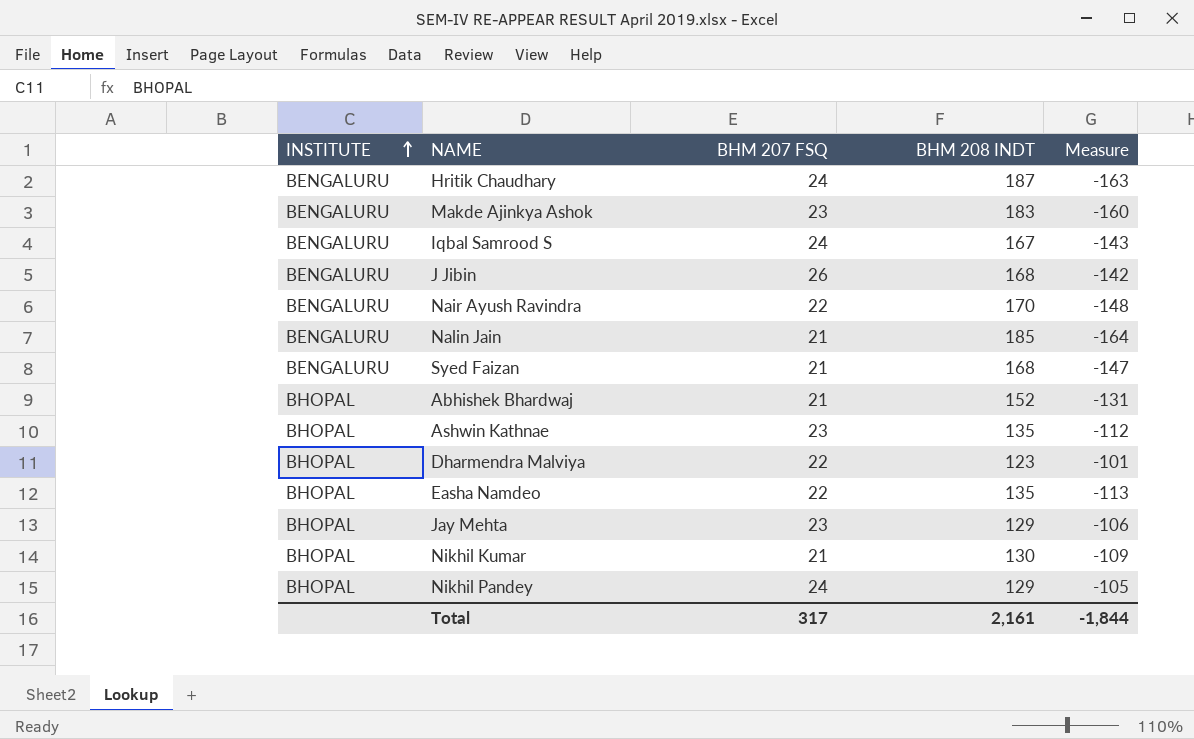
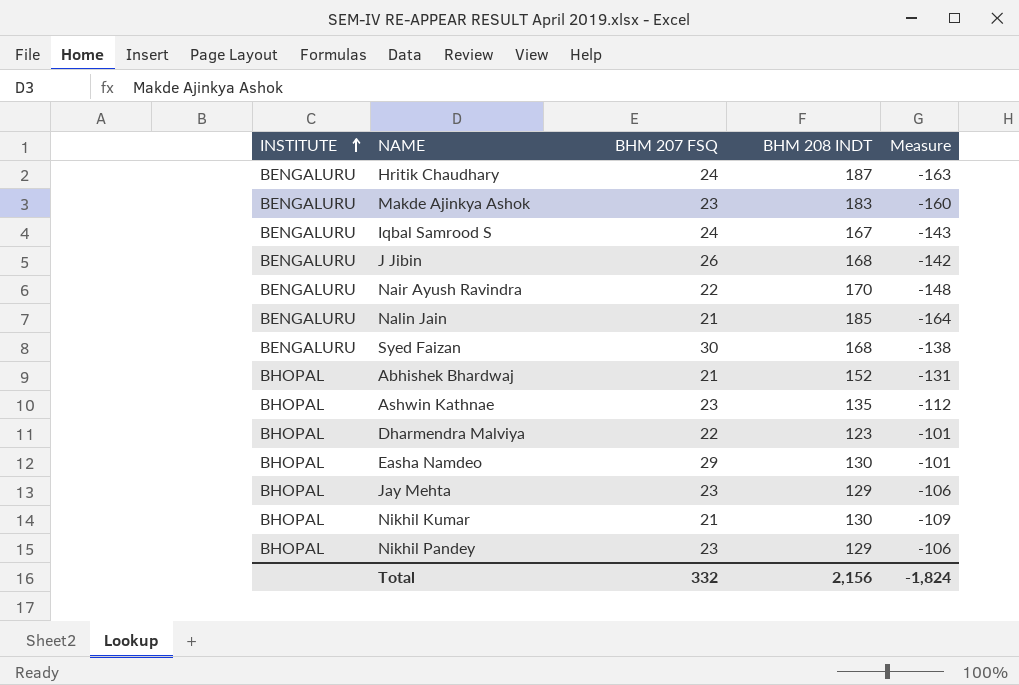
Syed Faizan | BHM 207 FSQ: 21 -> 30
Syed Faizan | Measure: -147 -> -138
Easha Namdeo | BHM 207 FSQ: 22 -> 29
Easha Namdeo | BHM 208 INDT: 135 -> 130
Easha Namdeo | Measure: -113 -> -101
Nikhil Pandey | BHM 207 FSQ: 24 -> 23
Nikhil Pandey | Measure: -105 -> -106
Total | BHM 207 FSQ: 317 -> 332
Total | BHM 208 INDT: 2,161 -> 2,156
Total | Measure: -1,844 -> -1,824

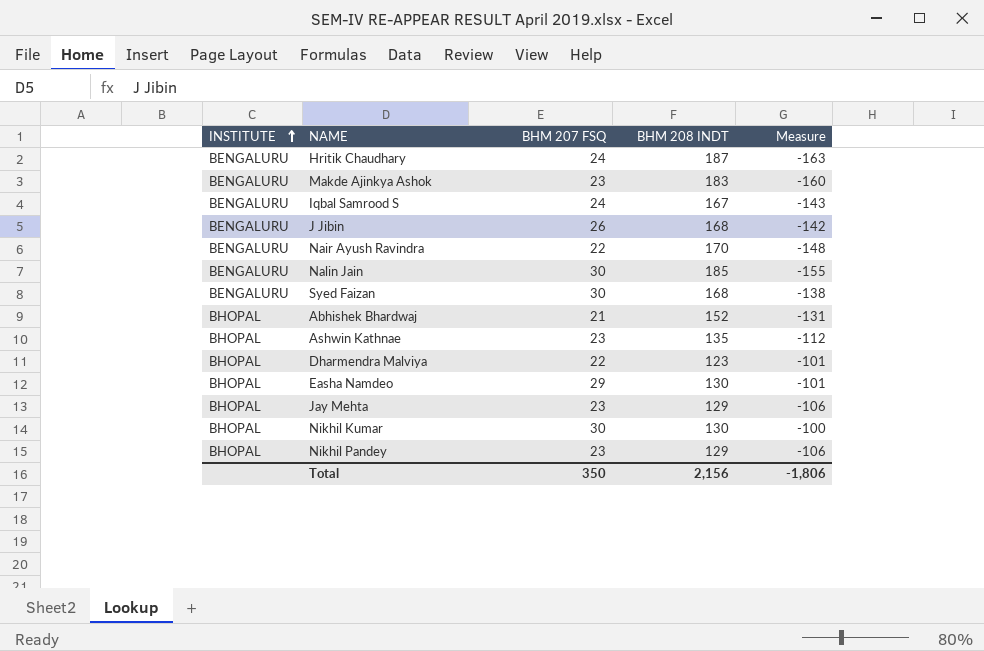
Nalin Jain | BHM 207 FSQ: 21 -> 30
Nalin Jain | Measure: -164 -> -155
Nikhil Kumar | BHM 207 FSQ: 21 -> 30
Nikhil Kumar | Measure: -109 -> -100
Total | BHM 207 FSQ: 332 -> 350
Total | Measure: -1,824 -> -1,806

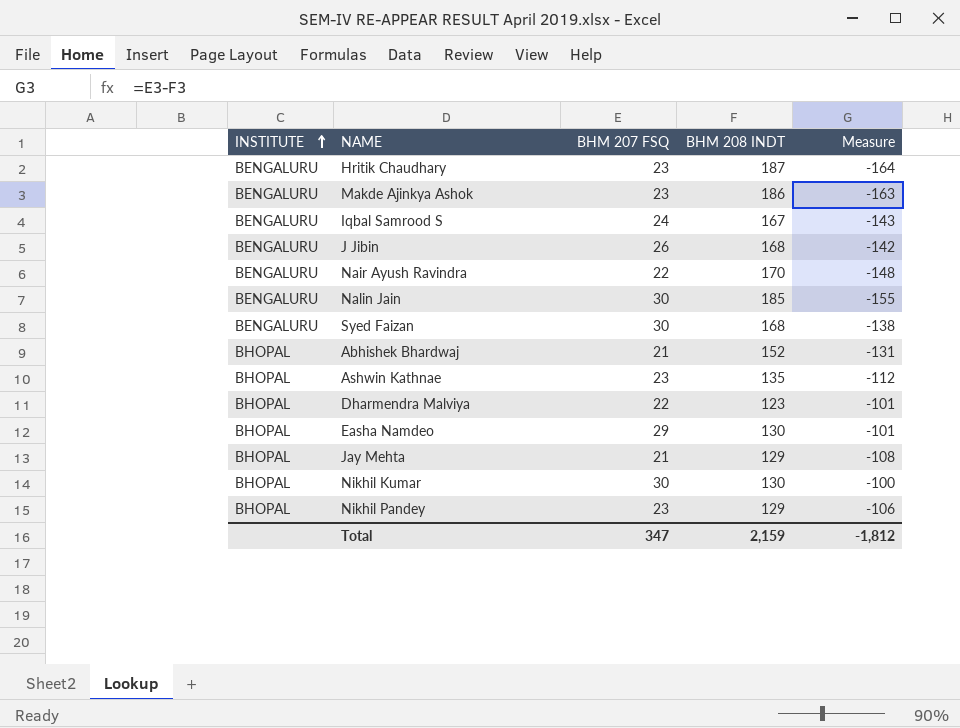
Hritik Chaudhary | BHM 207 FSQ: 24 -> 23
Hritik Chaudhary | Measure: -163 -> -164
Makde Ajinkya Ashok | BHM 208 INDT: 183 -> 186
Makde Ajinkya Ashok | Measure: -160 -> -163
Jay Mehta | BHM 207 FSQ: 23 -> 21
Jay Mehta | Measure: -106 -> -108
Total | BHM 207 FSQ: 350 -> 347
Total | BHM 208 INDT: 2,156 -> 2,159
Total | Measure: -1,806 -> -1,812

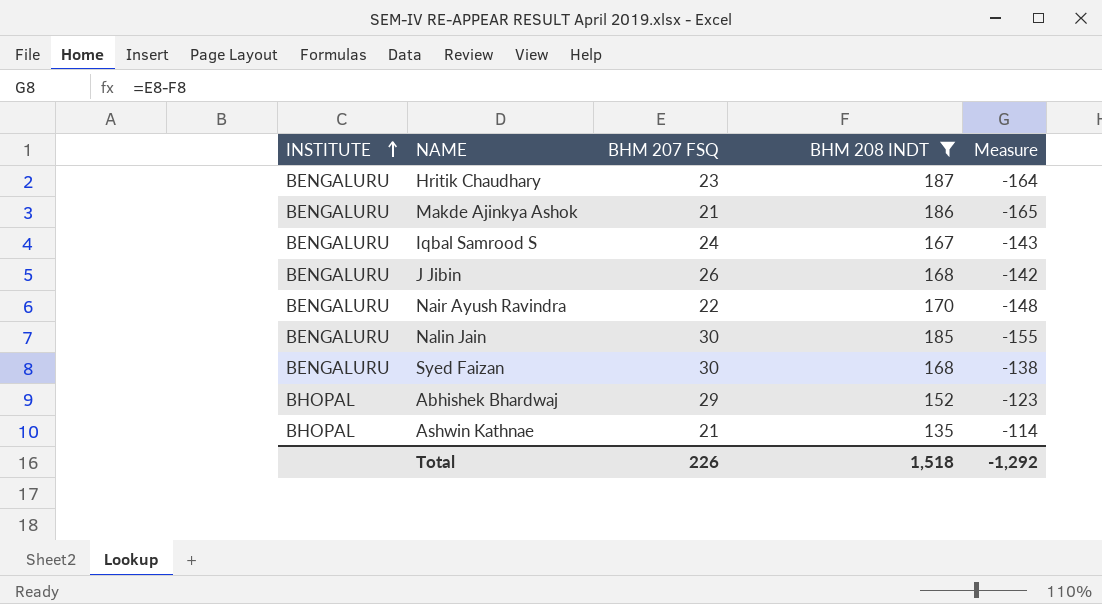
filter: none -> BHM 208 INDT >= 135
Makde Ajinkya Ashok | BHM 207 FSQ: 23 -> 21
Makde Ajinkya Ashok | Measure: -163 -> -165
Abhishek Bhardwaj | BHM 207 FSQ: 21 -> 29
Abhishek Bhardwaj | Measure: -131 -> -123
Ashwin Kathnae | BHM 207 FSQ: 23 -> 21
Ashwin Kathnae | Measure: -112 -> -114
Total | BHM 207 FSQ: 347 -> 226
Total | BHM 208 INDT: 2,159 -> 1,518
Total | Measure: -1,812 -> -1,292

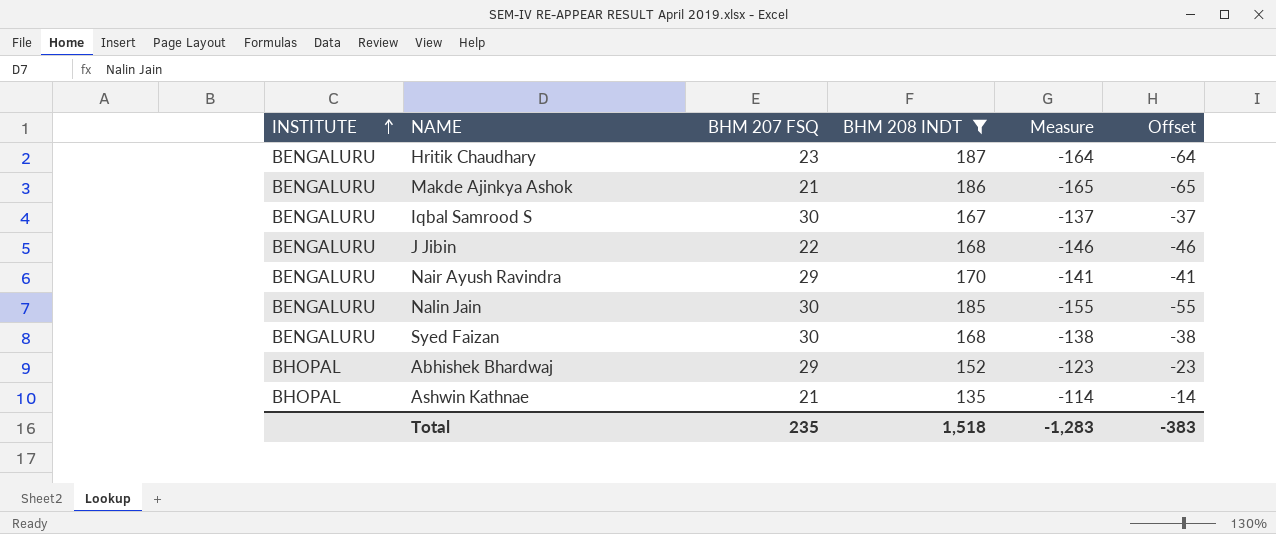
column Offset | formula: none -> [Measure] + 100
Iqbal Samrood S | BHM 207 FSQ: 24 -> 30
Iqbal Samrood S | Measure: -143 -> -137
J Jibin | BHM 207 FSQ: 26 -> 22
J Jibin | Measure: -142 -> -146
Nair Ayush Ravindra | BHM 207 FSQ: 22 -> 29
Nair Ayush Ravindra | Measure: -148 -> -141
Total | BHM 207 FSQ: 226 -> 235
Total | Measure: -1,292 -> -1,283

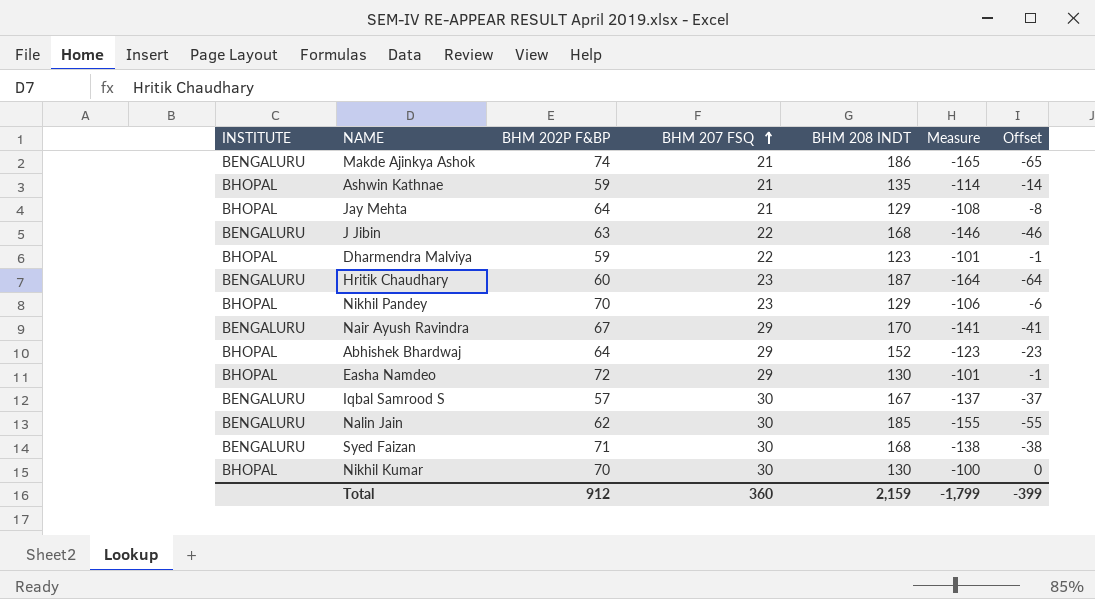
filter: BHM 208 INDT >= 135 -> none
row order: INSTITUTE ascending -> BHM 207 FSQ ascending
column BHM 202P F&BP | position: none -> 3
Total | BHM 207 FSQ: 235 -> 360
Total | BHM 208 INDT: 1,518 -> 2,159
Total | Measure: -1,283 -> -1,799
Total | Offset: -383 -> -399

